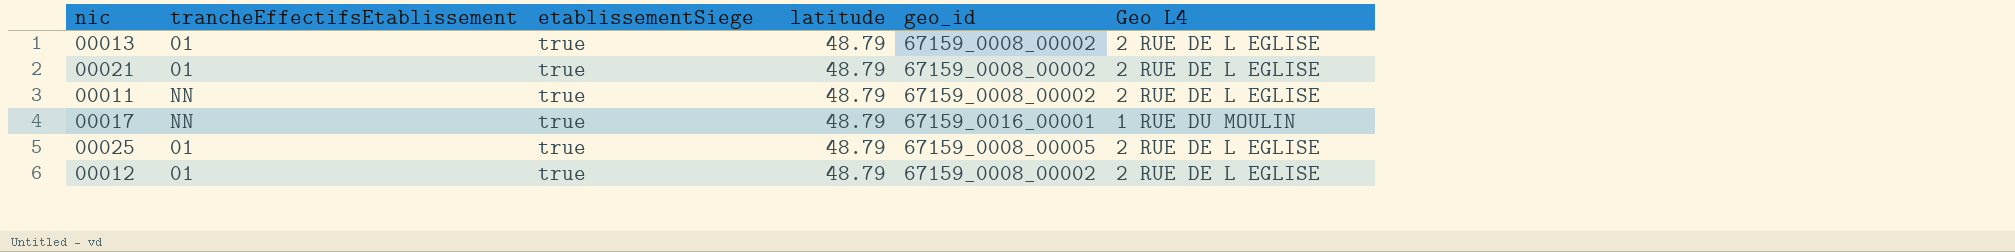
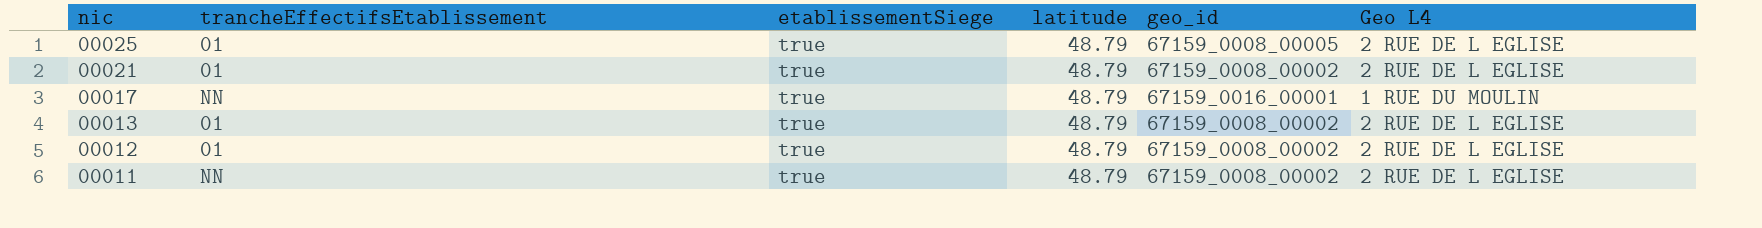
row order: none -> nic descending

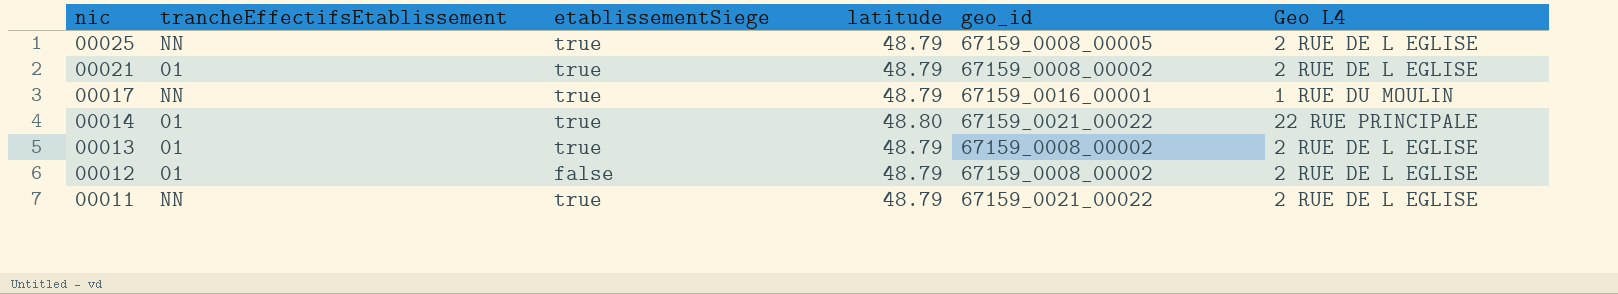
00025 | trancheEffectifsEtablissement: 01 -> NN
row 00014: none -> 01 | true | 48.80 | 67159_0021_00022 | 22 RUE PRINCIPALE
00012 | etablissementSiege: true -> false
00011 | geo_id: 67159_0008_00002 -> 67159_0021_00022

